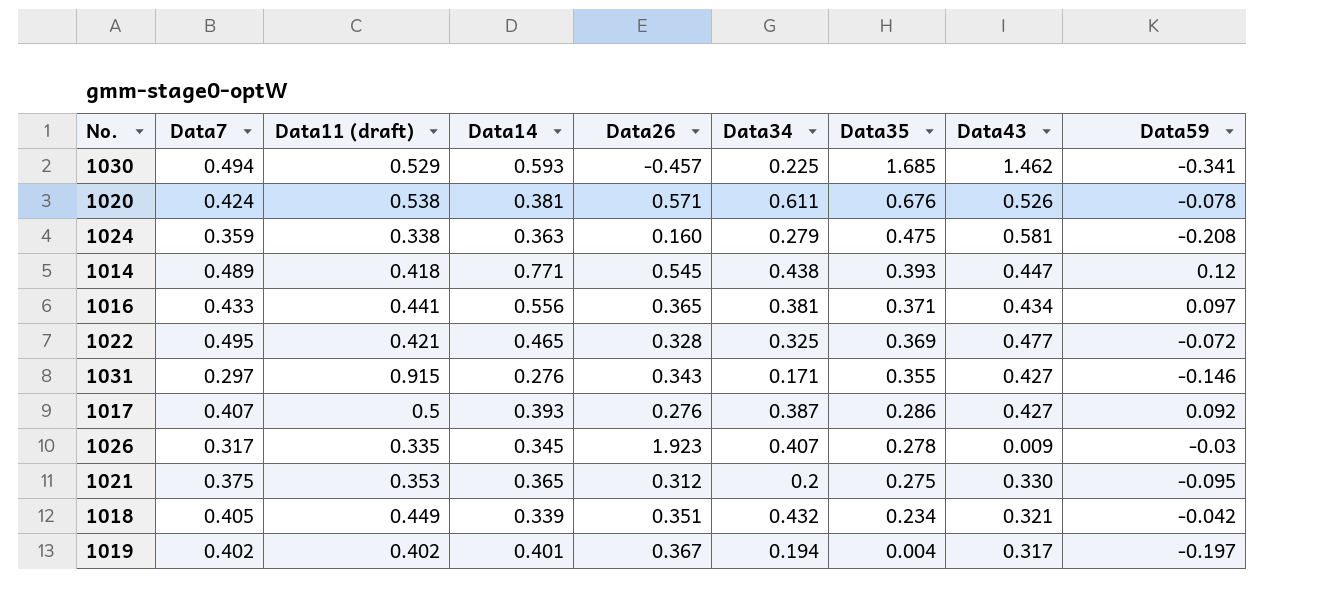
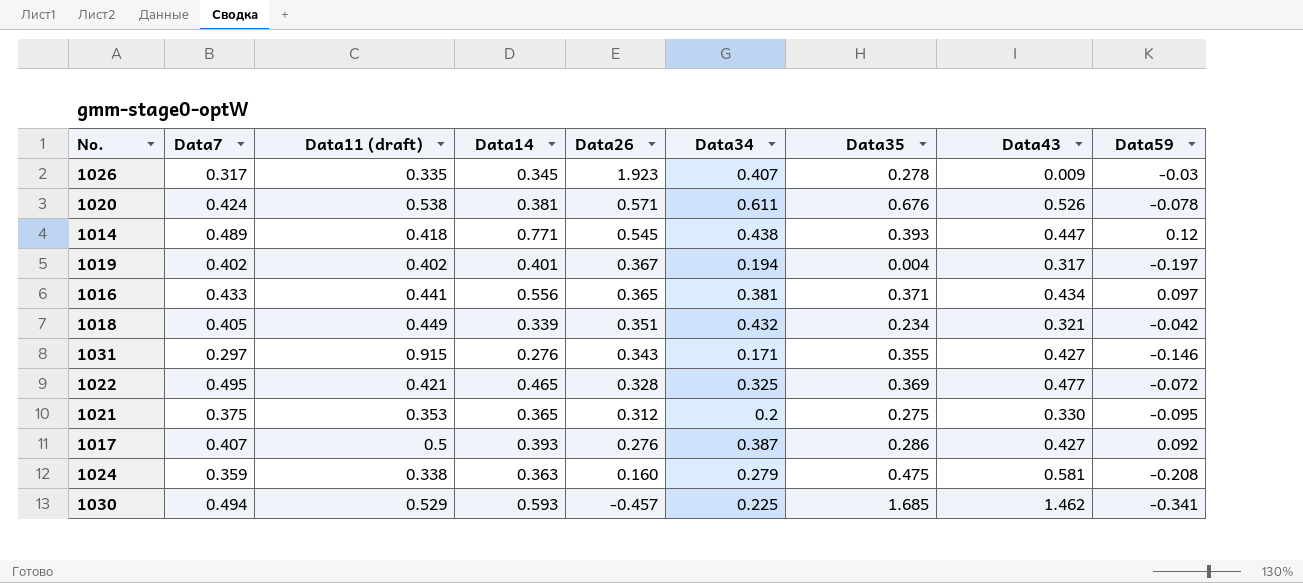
row order: Data35 descending -> Data26 descending

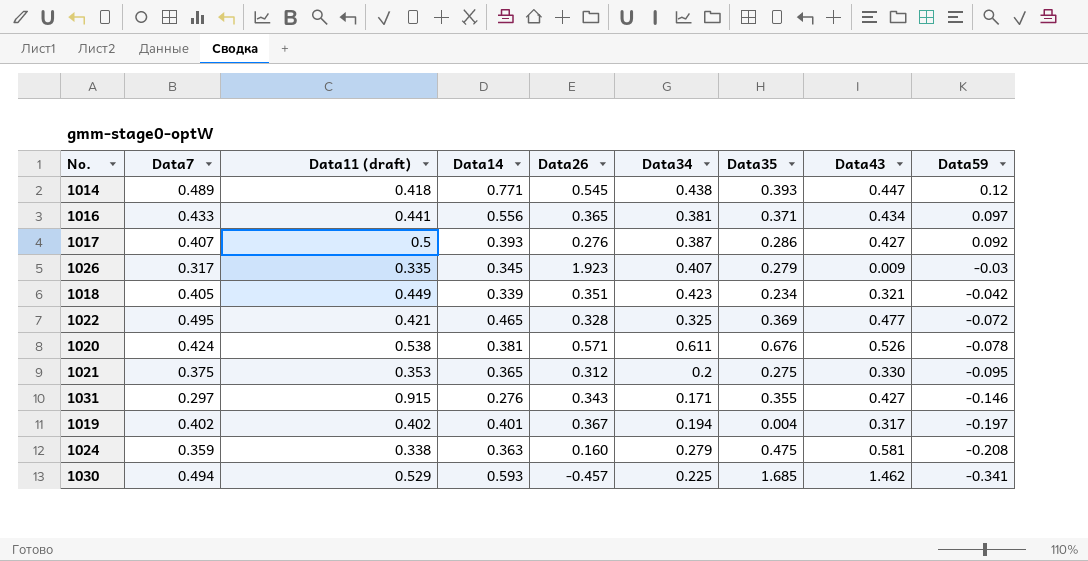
row order: Data26 descending -> Data59 descending
1026 | Data35: 0.278 -> 0.279
1018 | Data34: 0.432 -> 0.423

